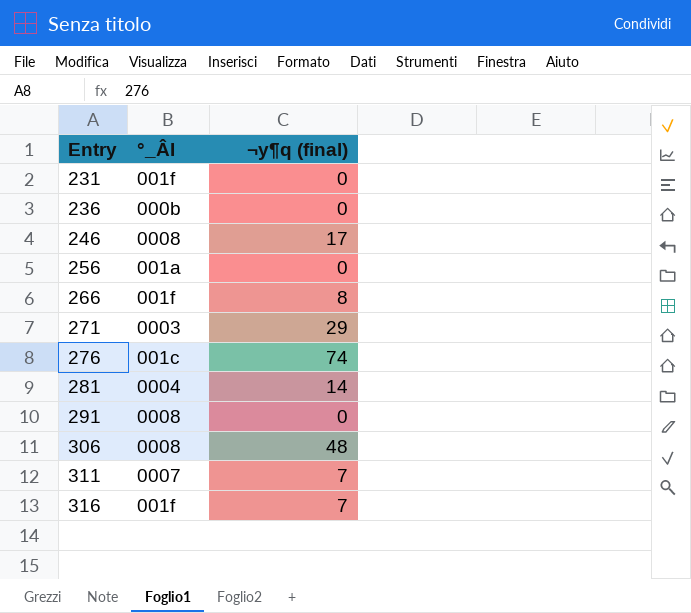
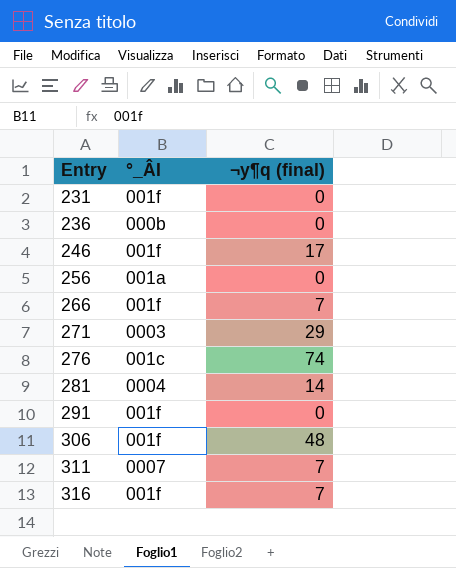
246 | °_ÂI: 0008 -> 001f
266 | ¬y¶q (final): 8 -> 7
291 | °_ÂI: 0008 -> 001f
306 | °_ÂI: 0008 -> 001f

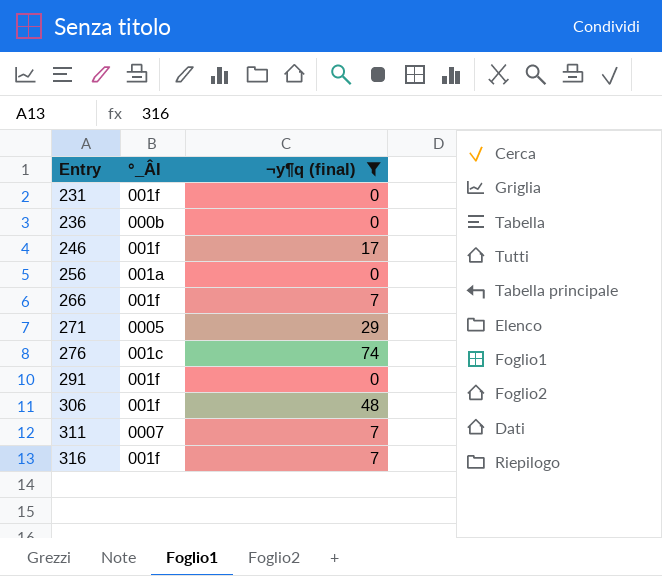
filter: none -> ¬y¶q (final) != 14
271 | °_ÂI: 0003 -> 0005

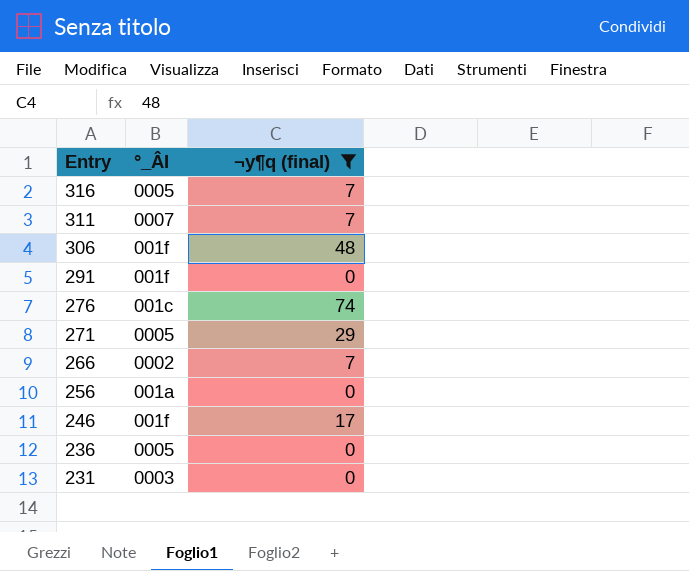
row order: Entry ascending -> Entry descending
316 | °_ÂI: 001f -> 0005
266 | °_ÂI: 001f -> 0002
236 | °_ÂI: 000b -> 0005
231 | °_ÂI: 001f -> 0003

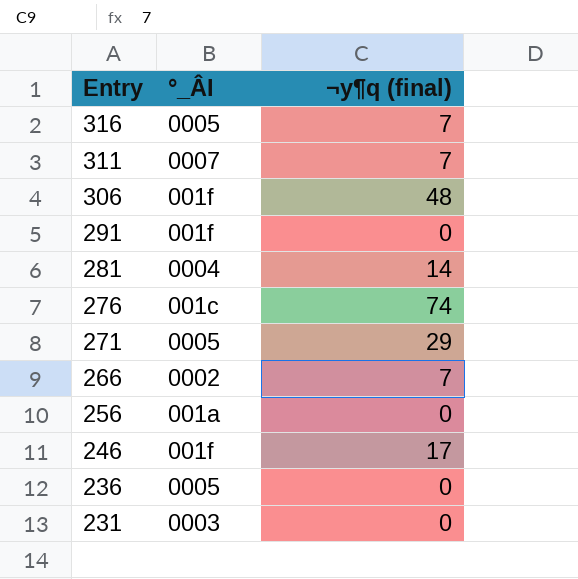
filter: ¬y¶q (final) != 14 -> none

